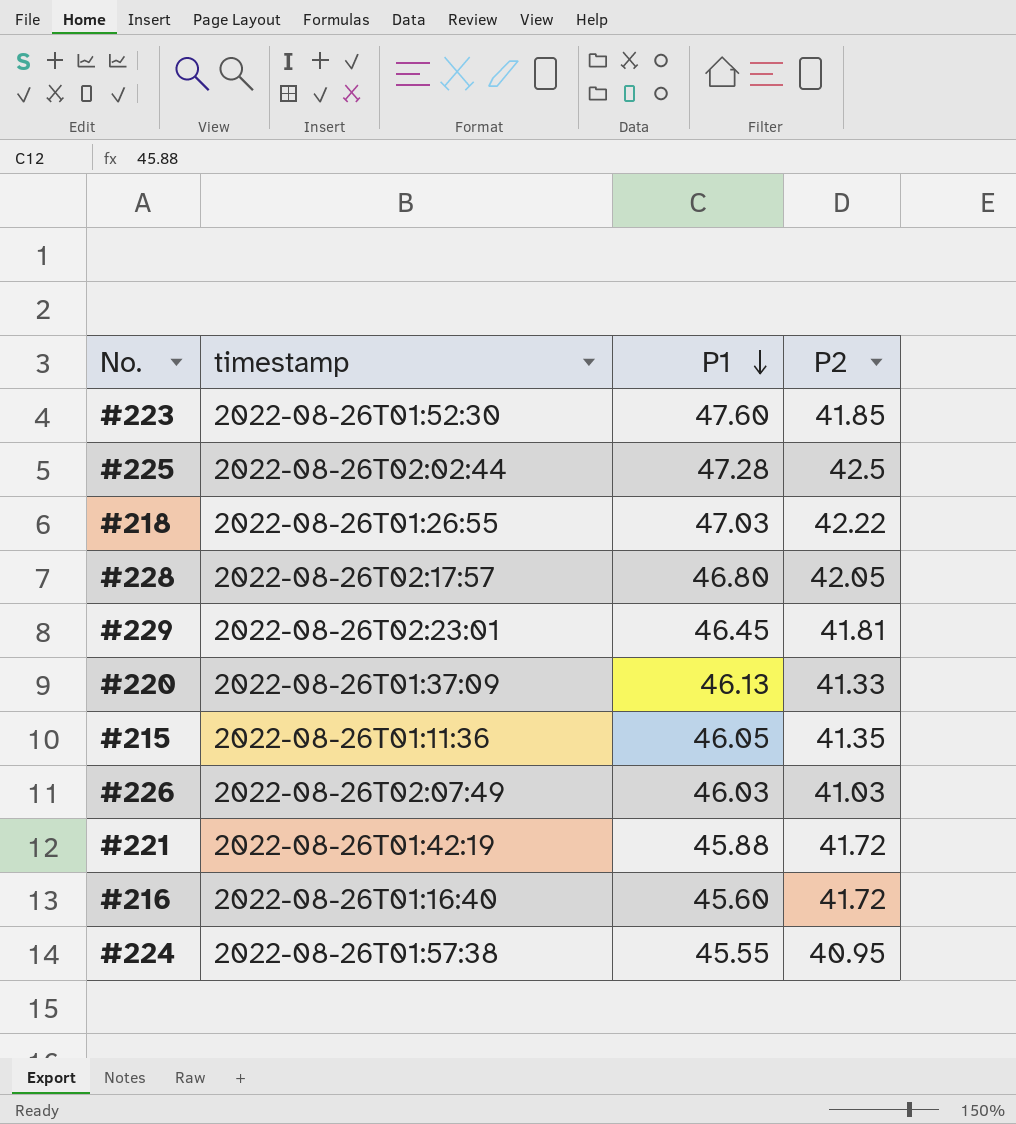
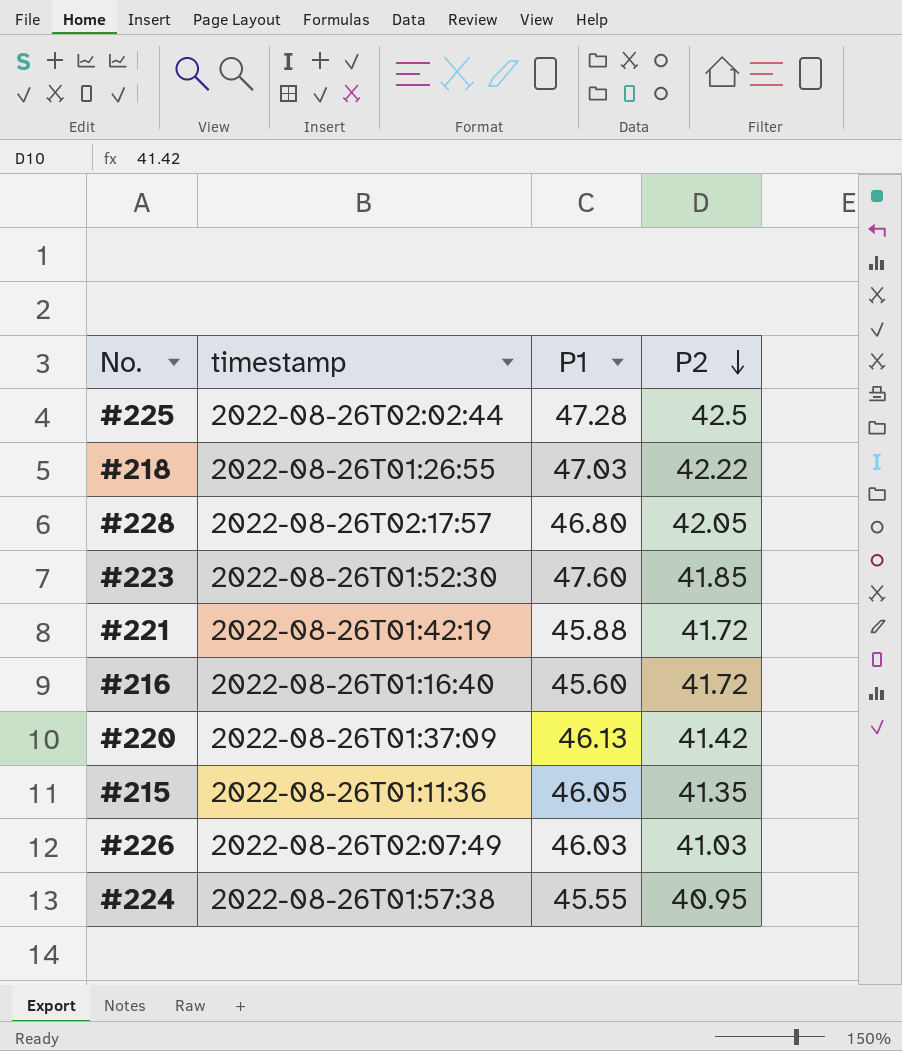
row order: P1 descending -> P2 descending
row #229: 2022-08-26T02:23:01 | 46.45 | 41.81 -> none
#220 | P2: 41.33 -> 41.42

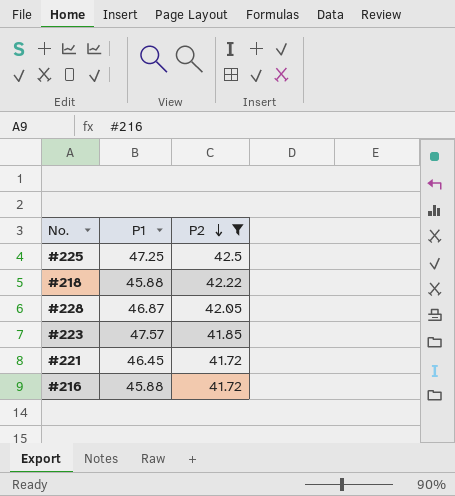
filter: none -> P2 >= 41.72
column timestamp | position: 2 -> none
#225 | P1: 47.28 -> 47.25
#218 | P1: 47.03 -> 45.88
#228 | P1: 46.80 -> 46.87
#223 | P1: 47.60 -> 47.57
#221 | P1: 45.88 -> 46.45
#216 | P1: 45.60 -> 45.88

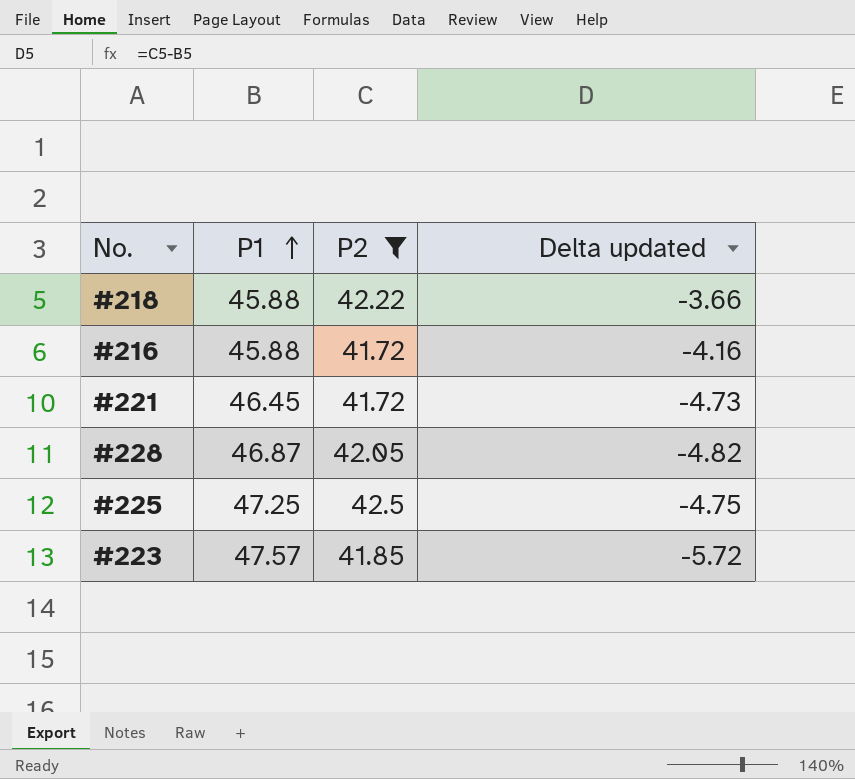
row order: P2 descending -> P1 ascending
column Delta updated | formula: none -> [P2] - [P1]

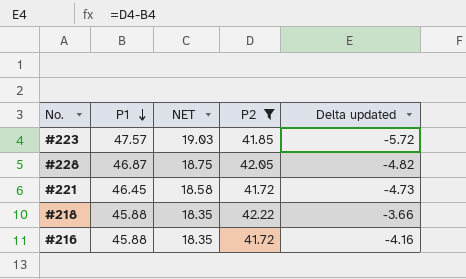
row order: P1 ascending -> P1 descending
column NET | formula: none -> [P1] * 0.4
row #225: 47.25 | 42.5 | -4.75 -> none

